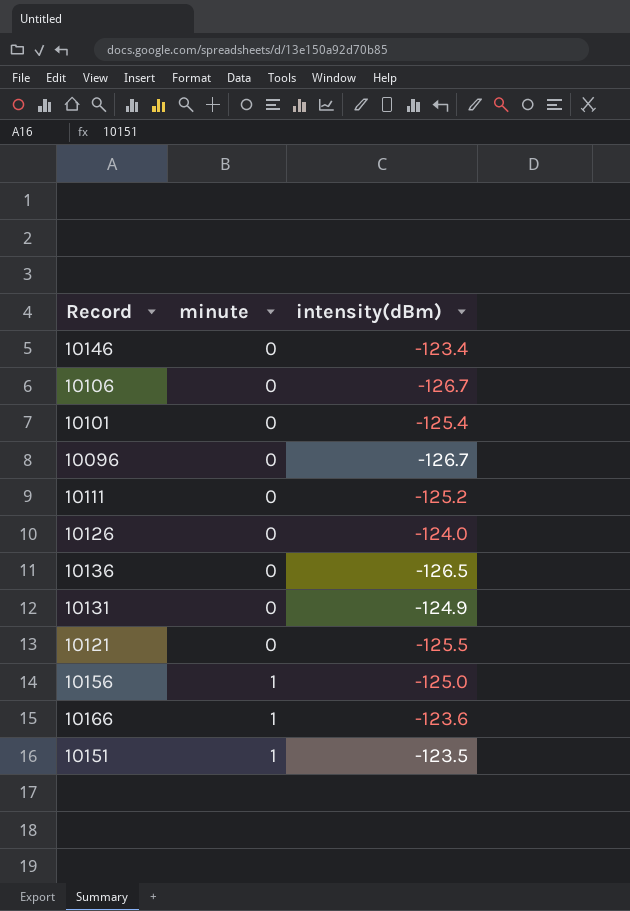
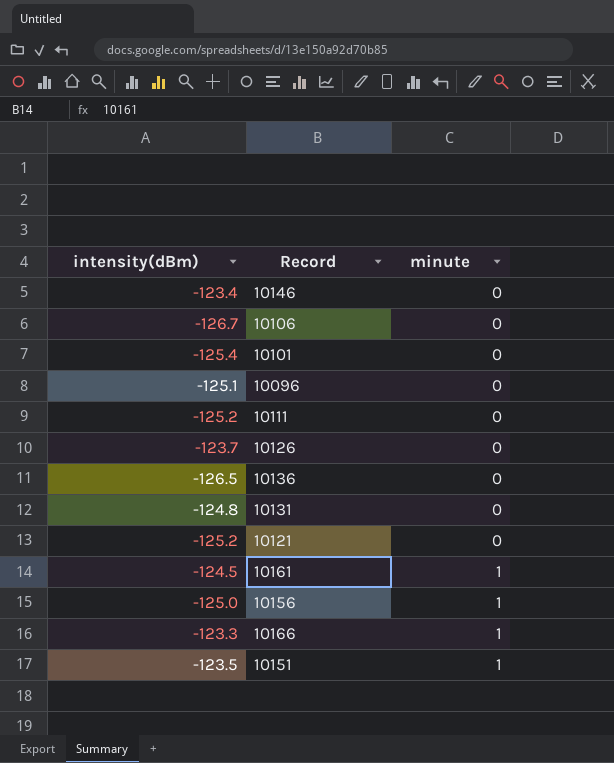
column intensity(dBm) | position: 3 -> 1
10096 | intensity(dBm): -126.7 -> -125.1
10126 | intensity(dBm): -124.0 -> -123.7
10131 | intensity(dBm): -124.9 -> -124.8
10121 | intensity(dBm): -125.5 -> -125.2
row 10161: none -> -124.5 | 1
10166 | intensity(dBm): -123.6 -> -123.3

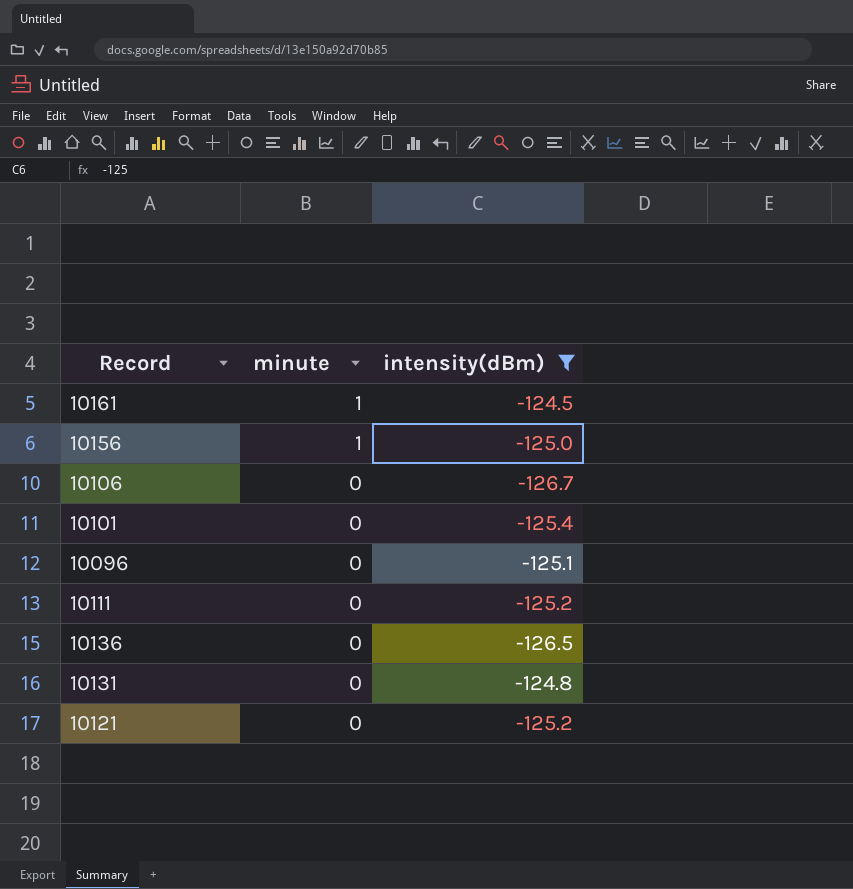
filter: none -> intensity(dBm) <= -124.5
row order: minute ascending -> minute descending
column intensity(dBm) | position: 1 -> 3

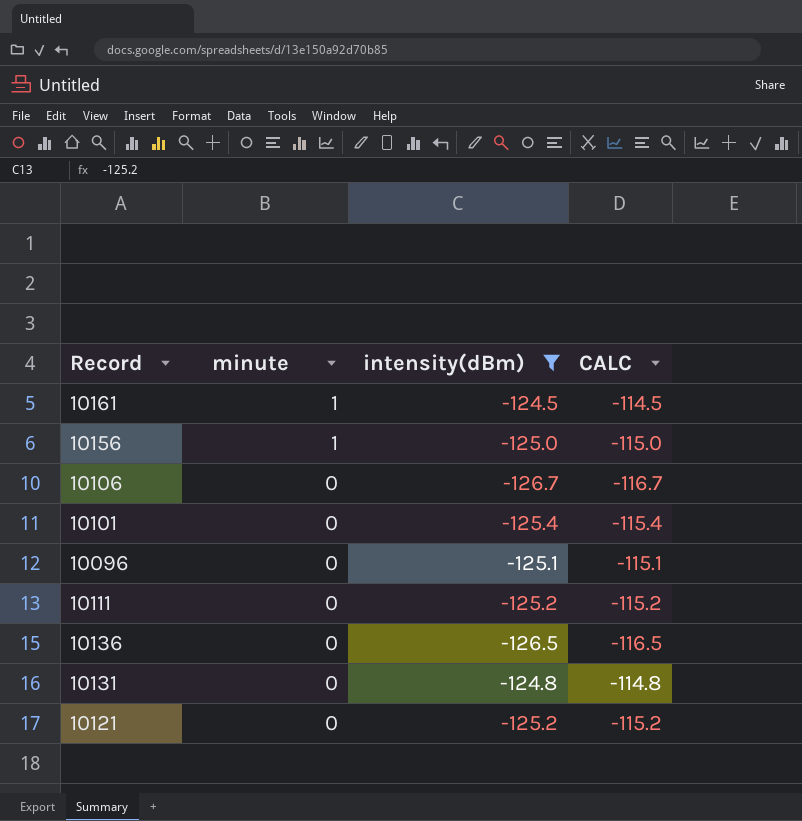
column CALC | formula: none -> [intensity(dBm)] + 10

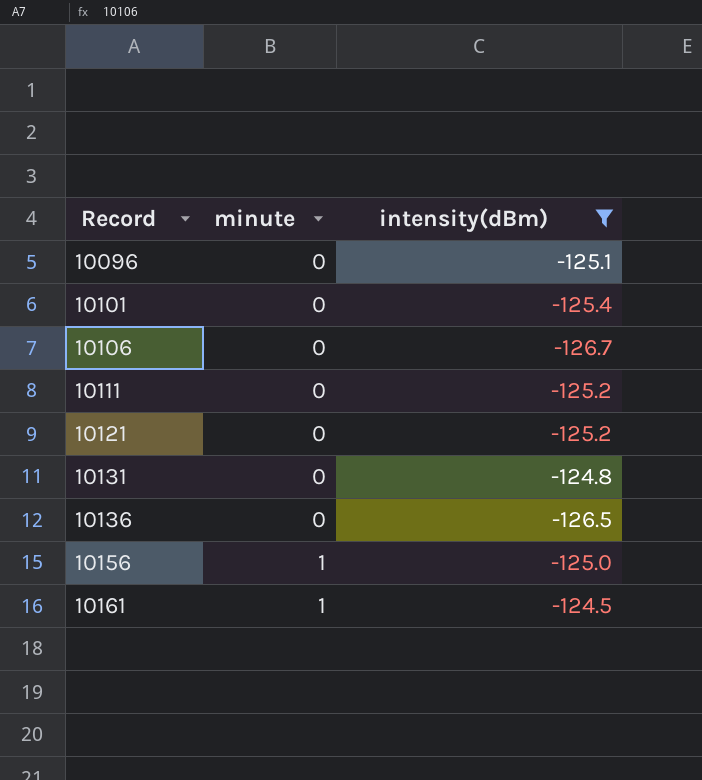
row order: minute descending -> Record ascending
column CALC | formula: [intensity(dBm)] + 10 -> none

